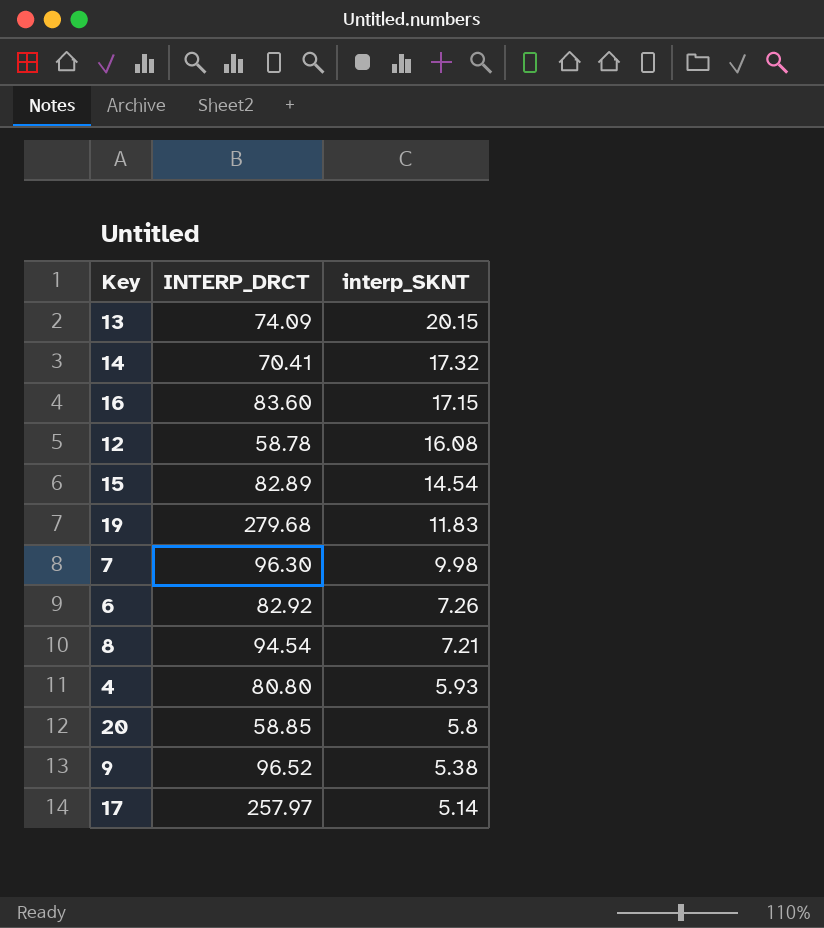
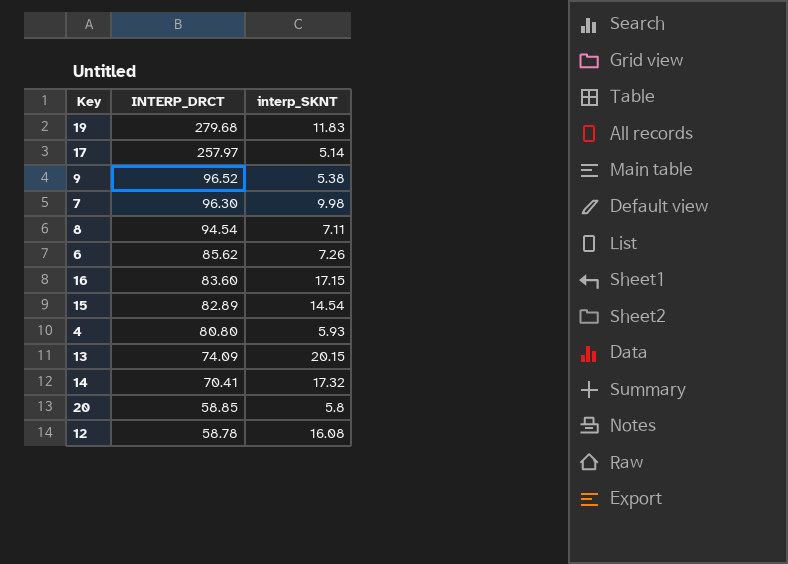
row order: interp_SKNT descending -> INTERP_DRCT descending
8 | interp_SKNT: 7.21 -> 7.11
6 | INTERP_DRCT: 82.92 -> 85.62

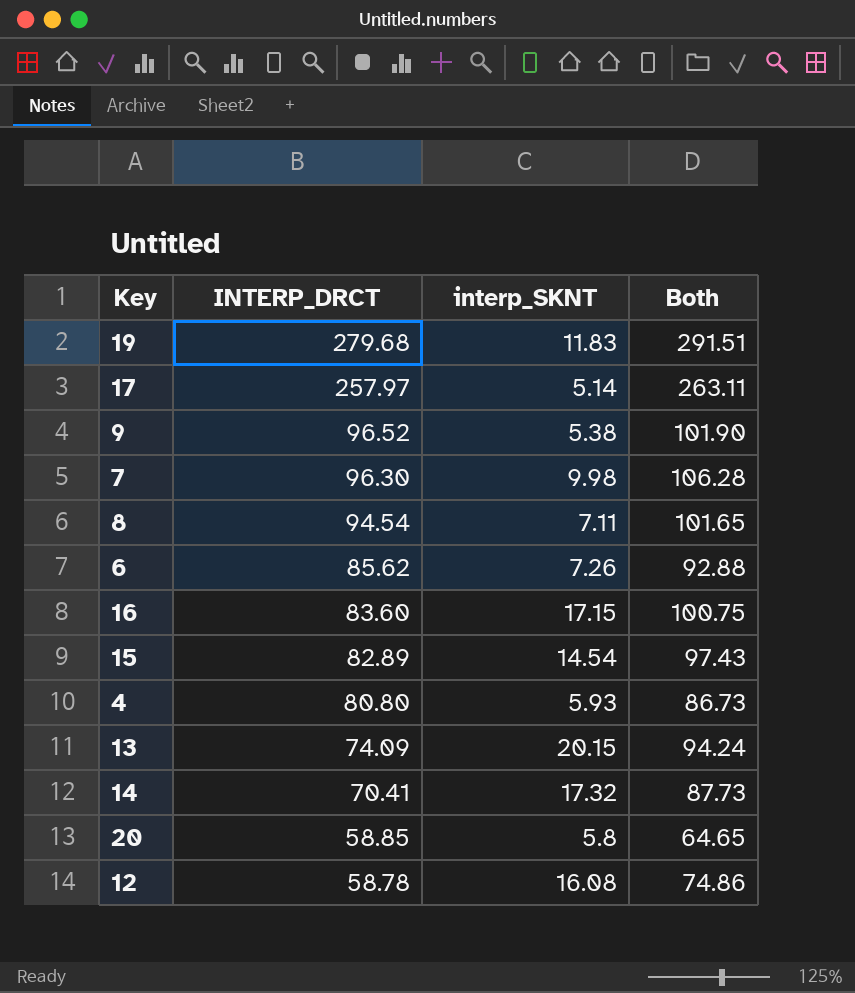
column Both | formula: none -> [INTERP_DRCT] + [interp_SKNT]

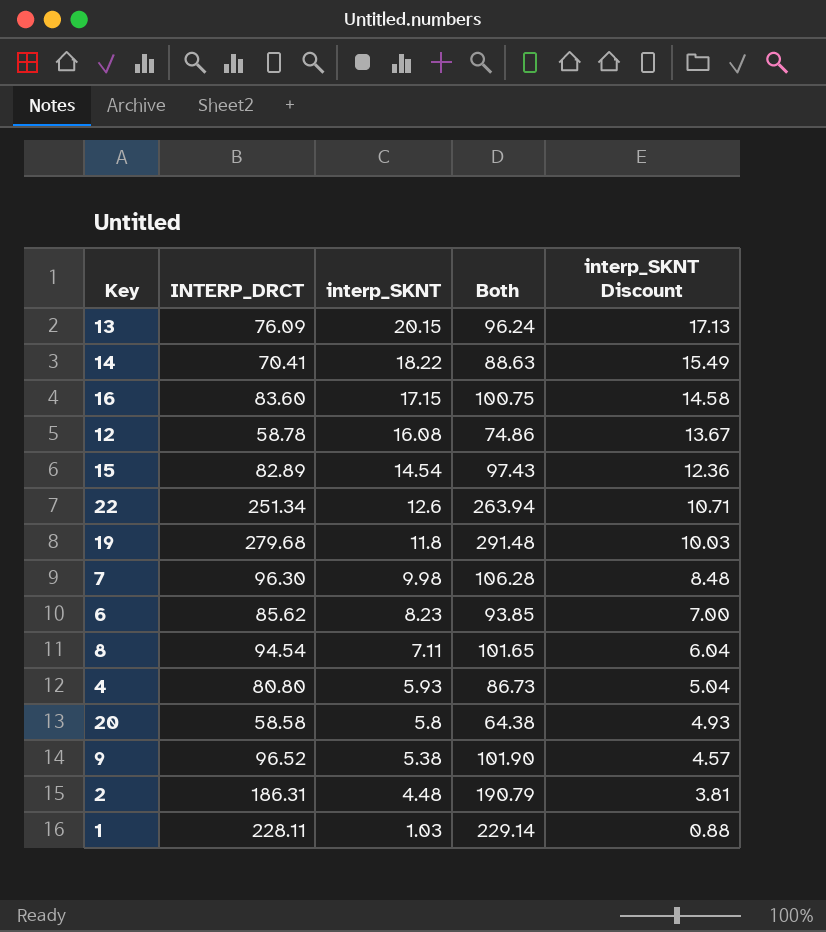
row order: INTERP_DRCT descending -> interp_SKNT descending
column interp_SKNT Discount | formula: none -> [interp_SKNT] * 0.85
row 17: 257.97 | 5.14 | 263.11 -> none
13 | INTERP_DRCT: 74.09 -> 76.09
13 | Both: 94.24 -> 96.24
14 | interp_SKNT: 17.32 -> 18.22
14 | Both: 87.73 -> 88.63
row 22: none -> 251.34 | 12.6 | 263.94 | 10.71
19 | interp_SKNT: 11.83 -> 11.8
19 | Both: 291.51 -> 291.48
6 | interp_SKNT: 7.26 -> 8.23
6 | Both: 92.88 -> 93.85
20 | INTERP_DRCT: 58.85 -> 58.58
20 | Both: 64.65 -> 64.38
row 2: none -> 186.31 | 4.48 | 190.79 | 3.81
row 1: none -> 228.11 | 1.03 | 229.14 | 0.88

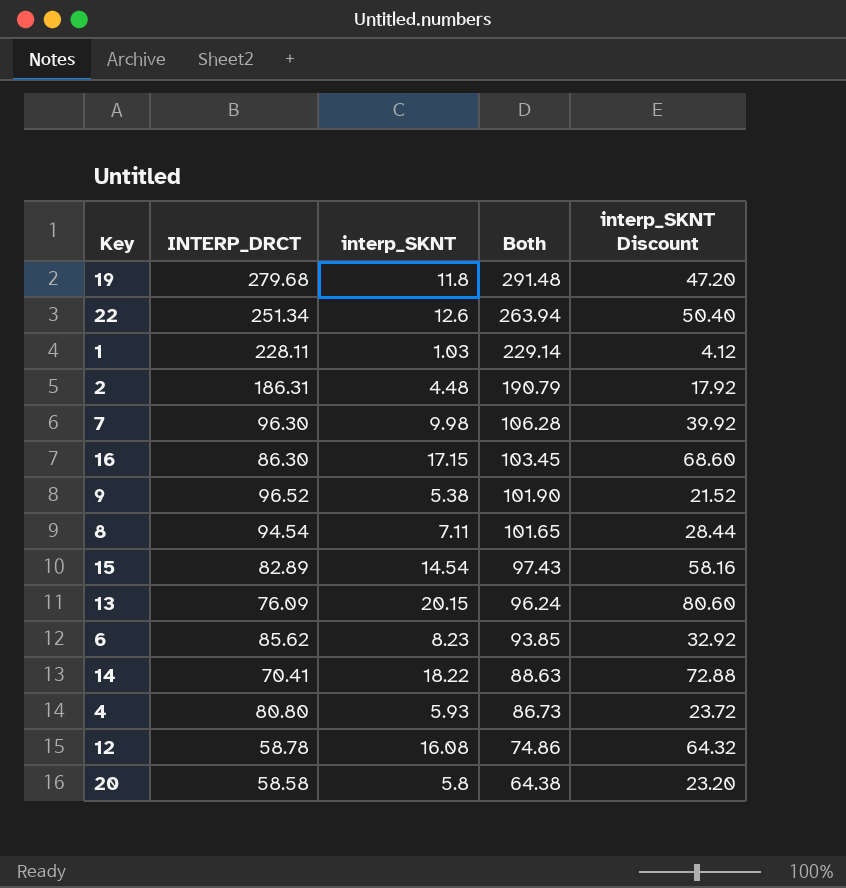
row order: interp_SKNT descending -> Both descending
column interp_SKNT Discount | formula: [interp_SKNT] * 0.85 -> [interp_SKNT] * 4
16 | INTERP_DRCT: 83.60 -> 86.30
16 | Both: 100.75 -> 103.45

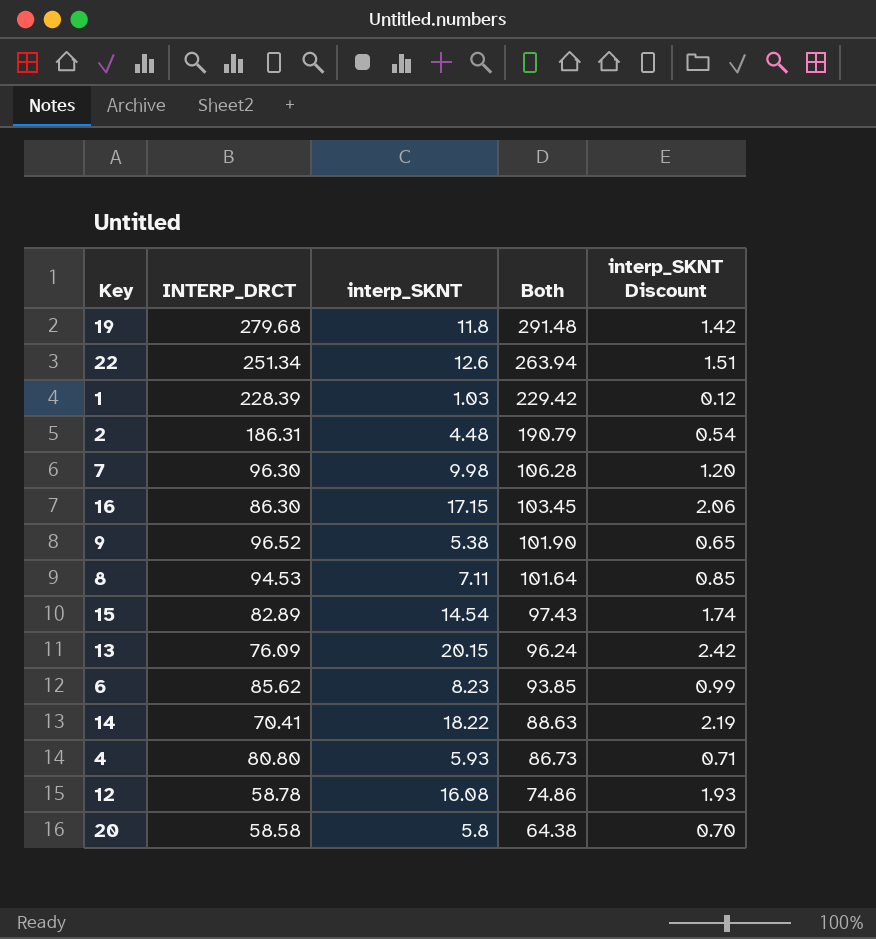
column interp_SKNT Discount | formula: [interp_SKNT] * 4 -> [interp_SKNT] * 0.12
1 | INTERP_DRCT: 228.11 -> 228.39
1 | Both: 229.14 -> 229.42
8 | INTERP_DRCT: 94.54 -> 94.53
8 | Both: 101.65 -> 101.64

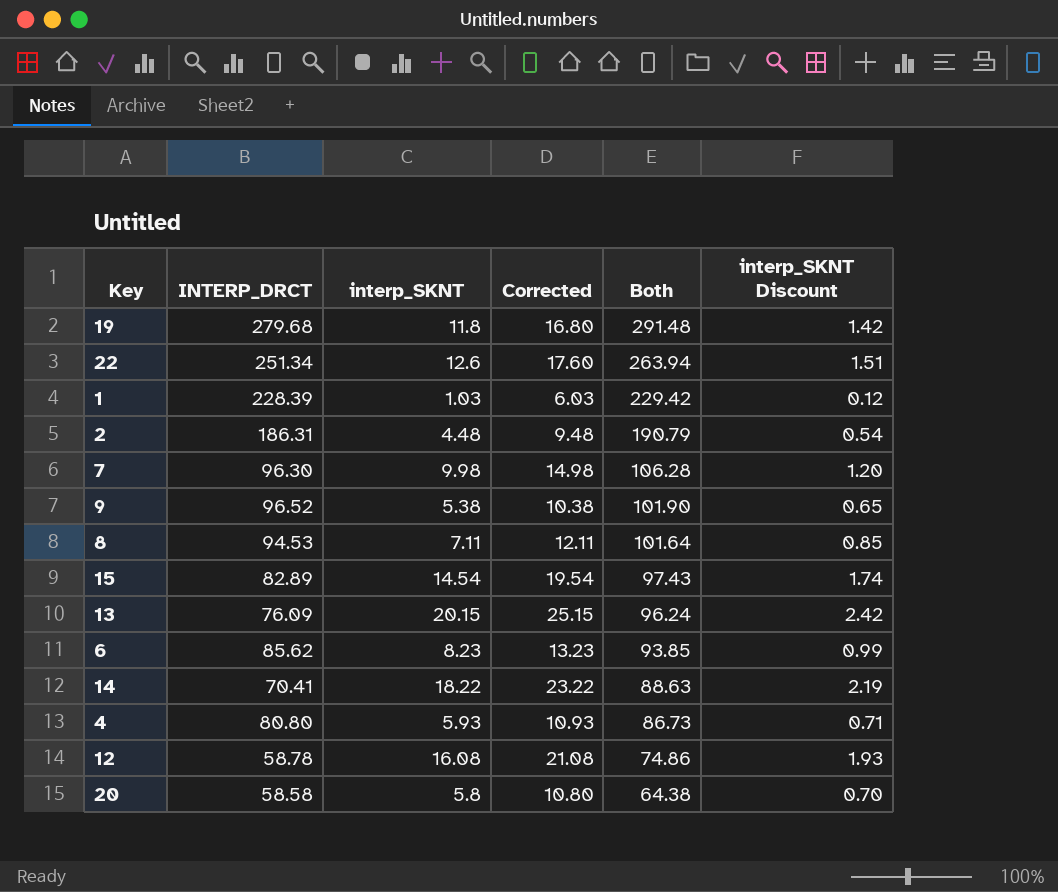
column Corrected | formula: none -> [interp_SKNT] + 5
row 16: 86.30 | 17.15 | 103.45 | 2.06 -> none

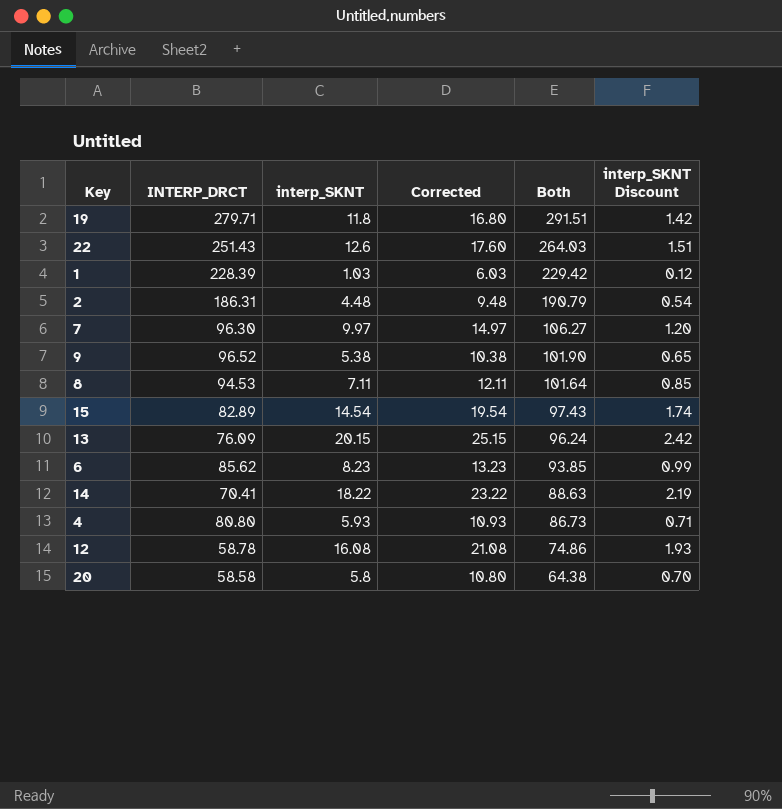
19 | INTERP_DRCT: 279.68 -> 279.71
19 | Both: 291.48 -> 291.51
22 | INTERP_DRCT: 251.34 -> 251.43
22 | Both: 263.94 -> 264.03
7 | interp_SKNT: 9.98 -> 9.97
7 | Corrected: 14.98 -> 14.97
7 | Both: 106.28 -> 106.27

